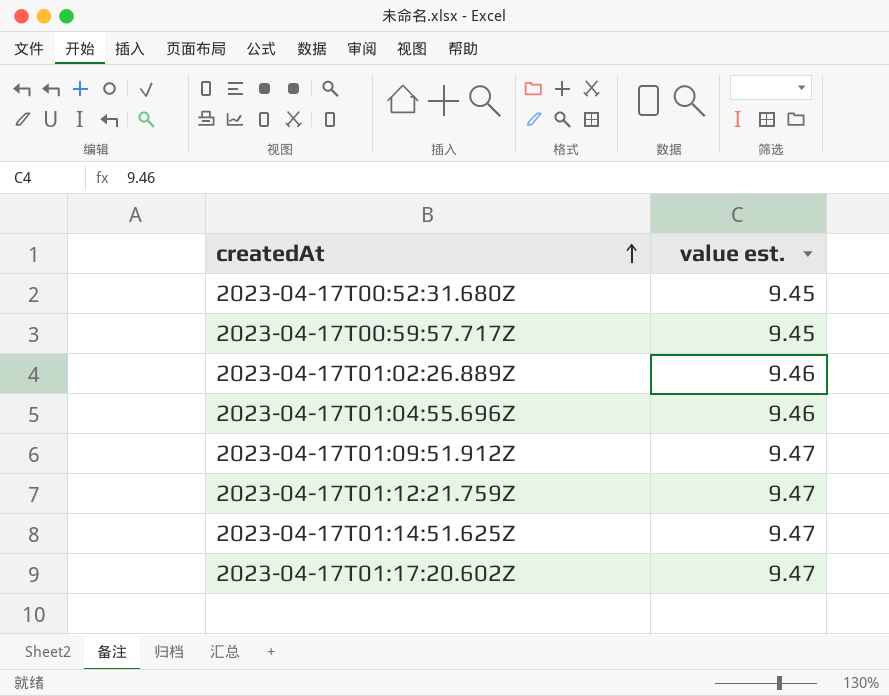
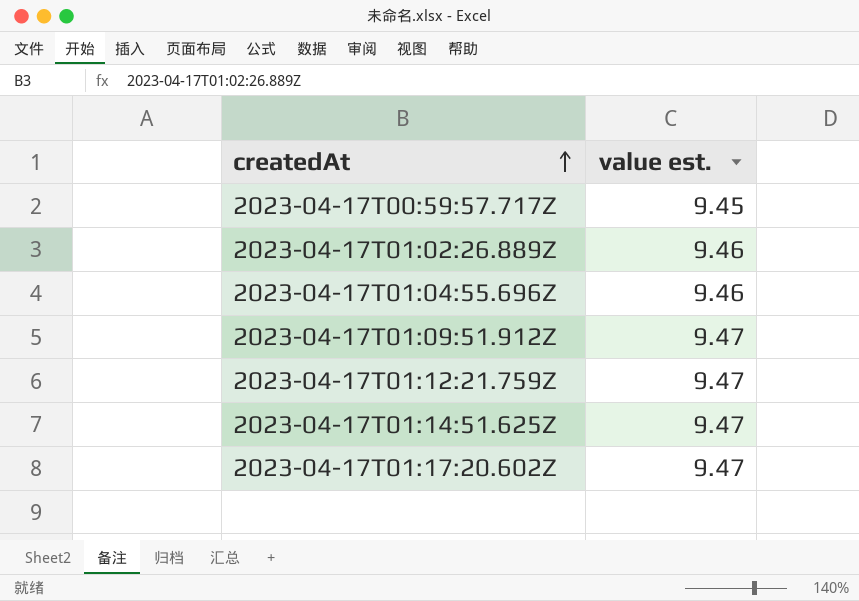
row 2023-04-17T00:52:31.680Z: 9.45 -> none

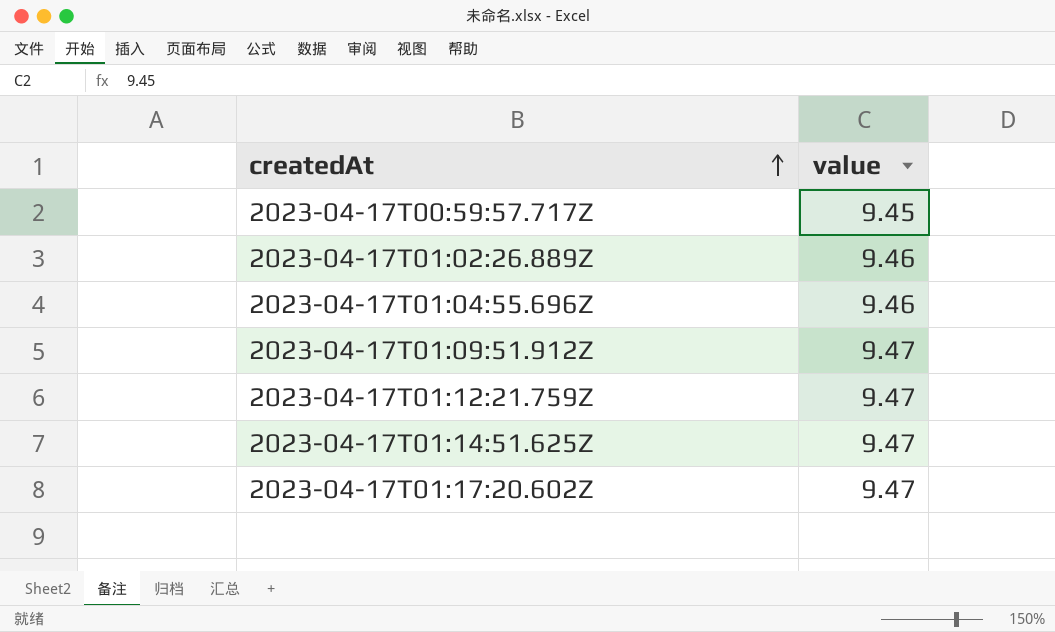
column name: value est. -> value

